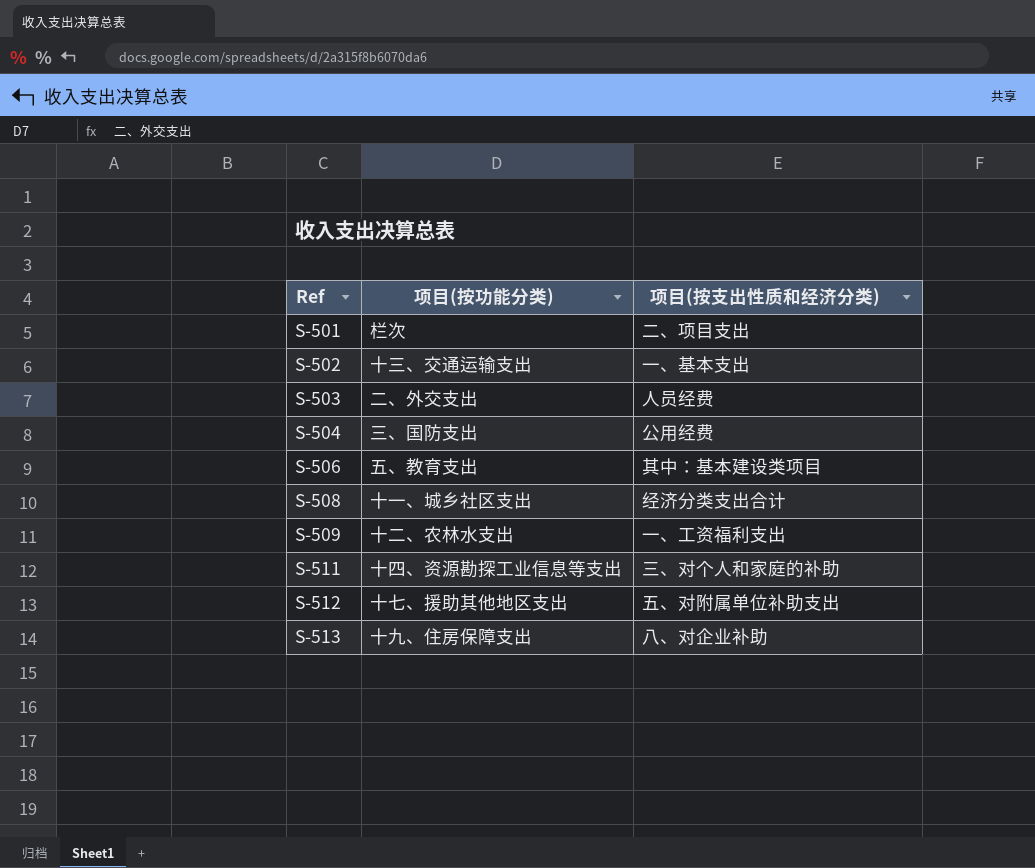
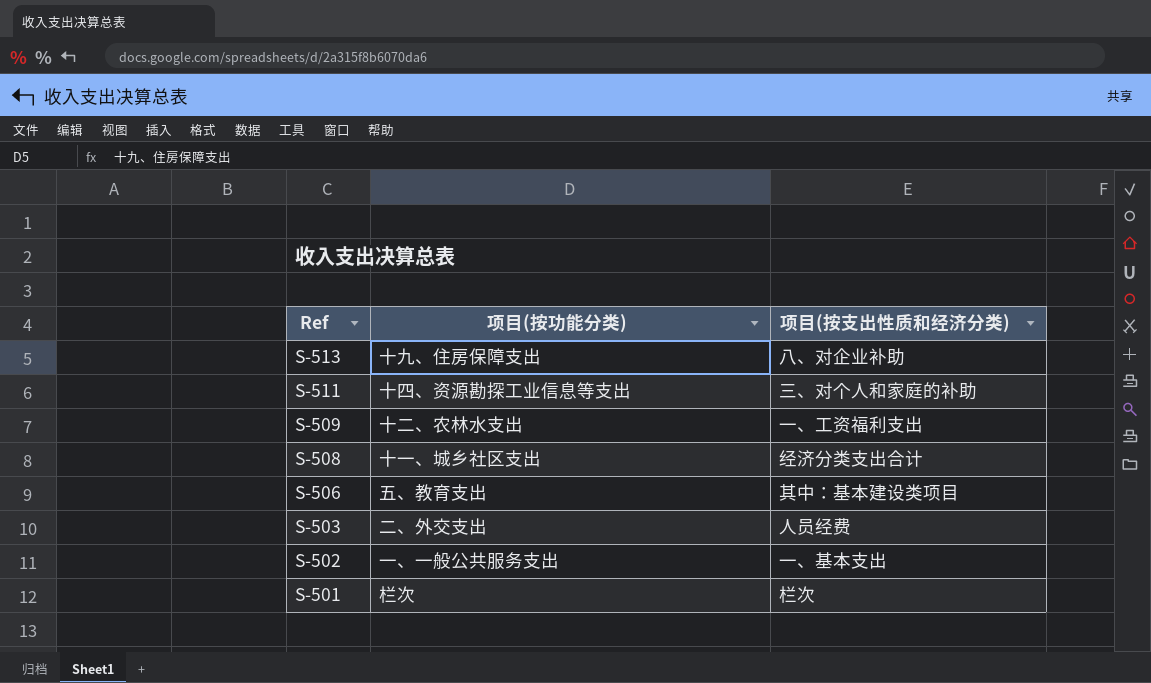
row order: Ref ascending -> Ref descending
row S-504: 三、国防支出 | 公用经费 -> none
row S-512: 十七、援助其他地区支出 | 五、对附属单位补助支出 -> none
S-502 | 项目(按功能分类): 十三、交通运输支出 -> 一、一般公共服务支出
S-501 | 项目(按支出性质和经济分类): 二、项目支出 -> 栏次

